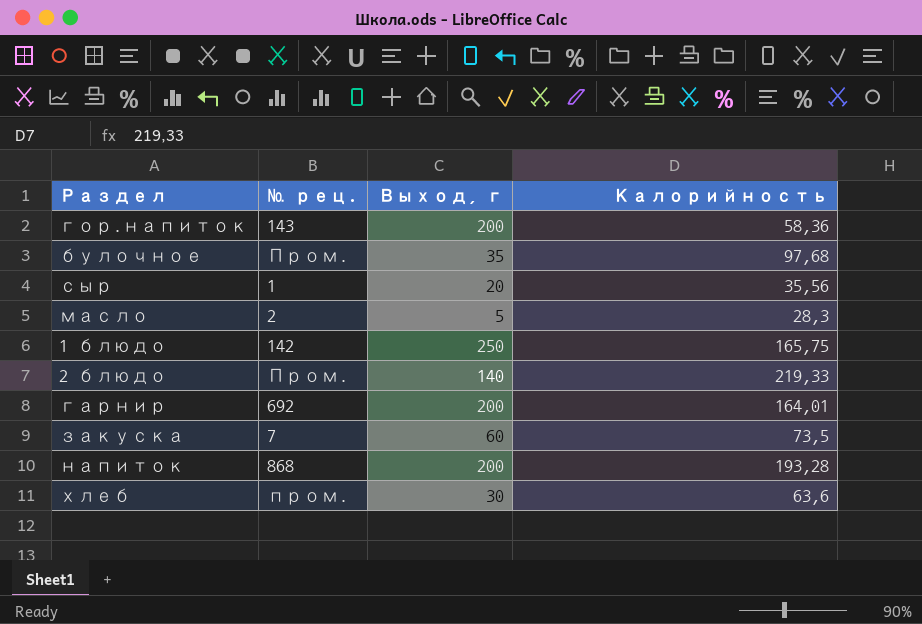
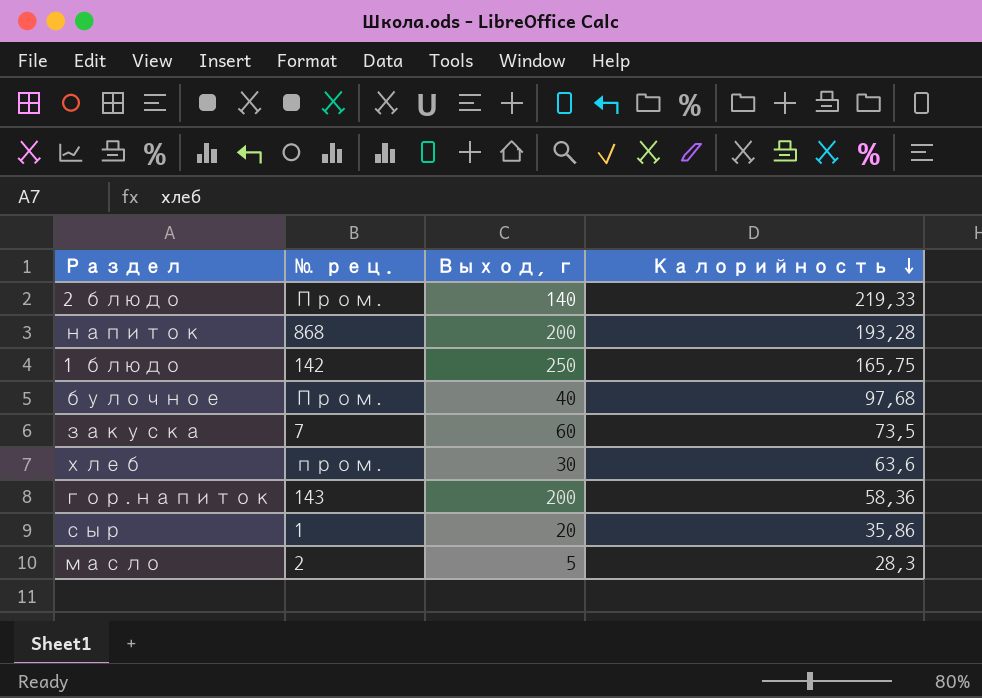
row order: none -> Калорийность descending
row гарнир: 692 | 200 | 164,01 -> none
булочное | Выход, г: 35 -> 40
сыр | Калорийность: 35,56 -> 35,86

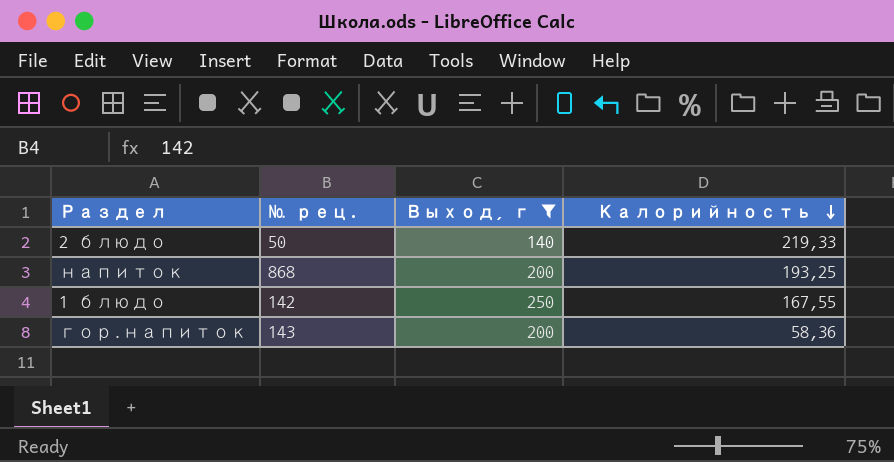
filter: none -> Выход, г >= 140
2 блюдо | № рец.: Пром. -> 50
напиток | Калорийность: 193,28 -> 193,25
1 блюдо | Калорийность: 165,75 -> 167,55

